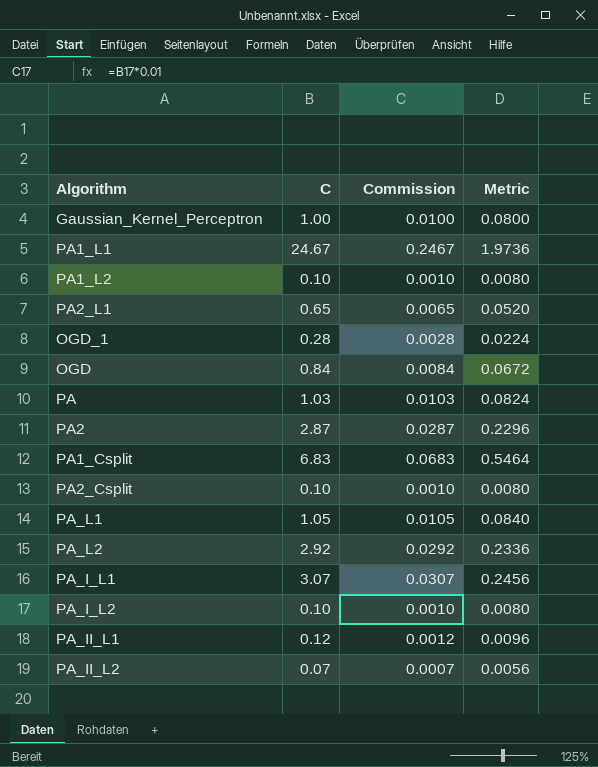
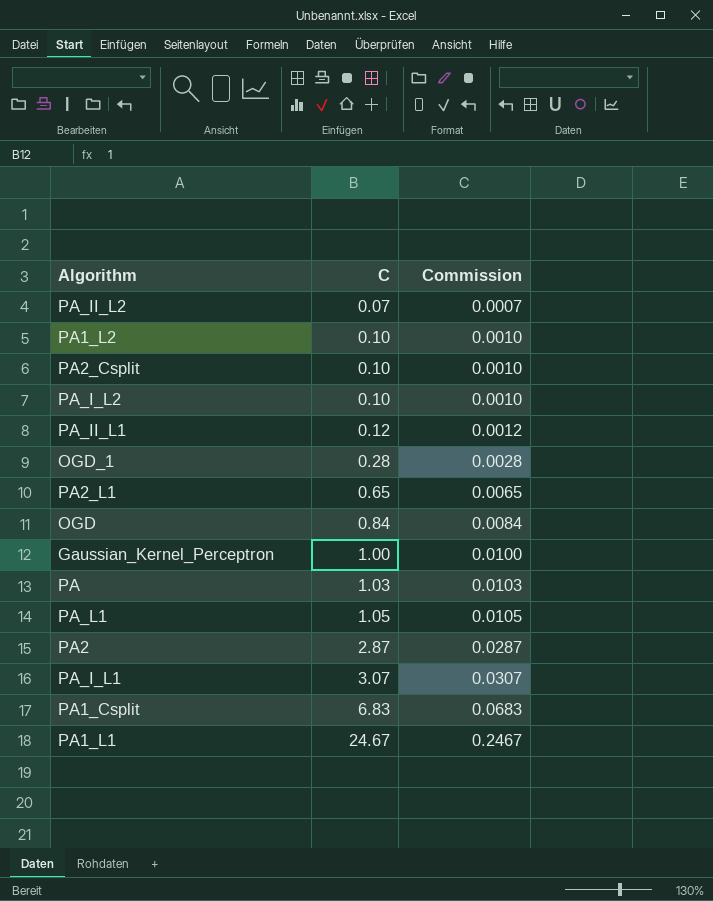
row order: none -> C ascending
column Metric | formula: [C] * 0.08 -> none
row PA_L2: 2.92 | 0.0292 | 0.2336 -> none

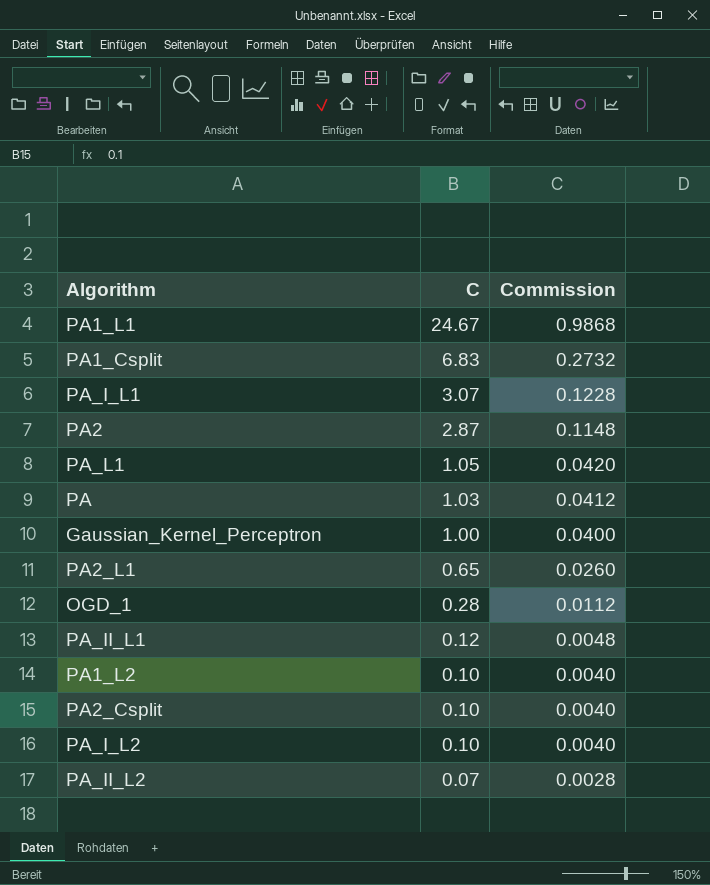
row order: C ascending -> C descending
column Commission | formula: [C] * 0.01 -> [C] * 0.04
row OGD: 0.84 | 0.0084 -> none

